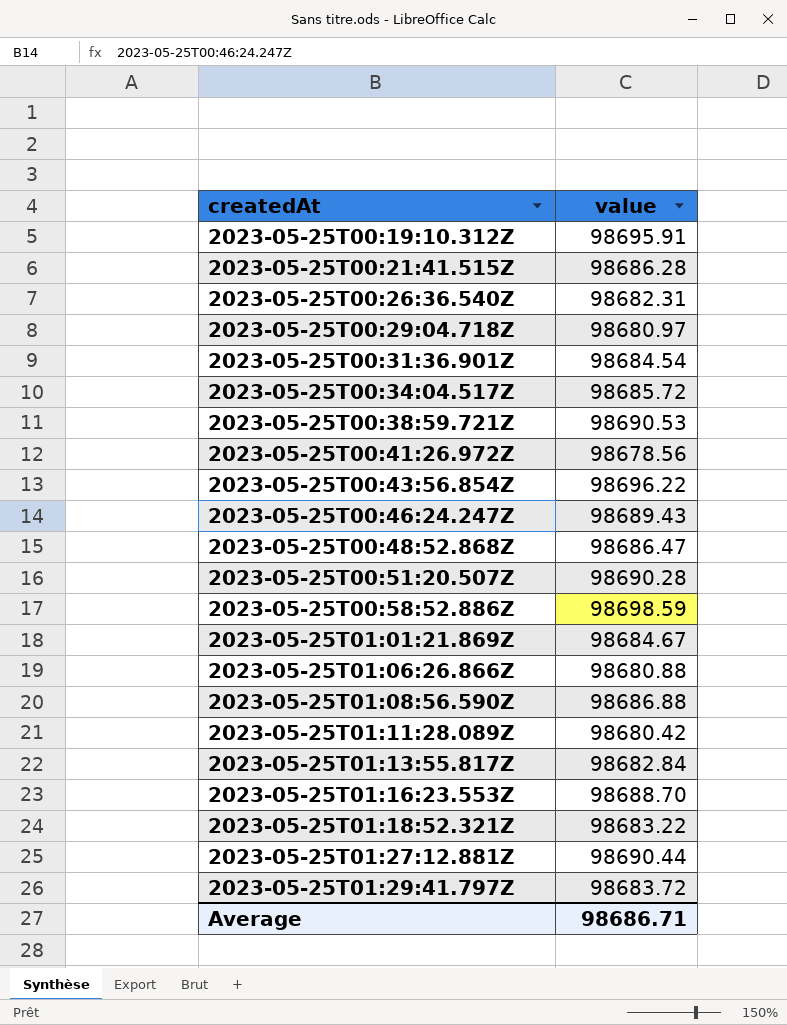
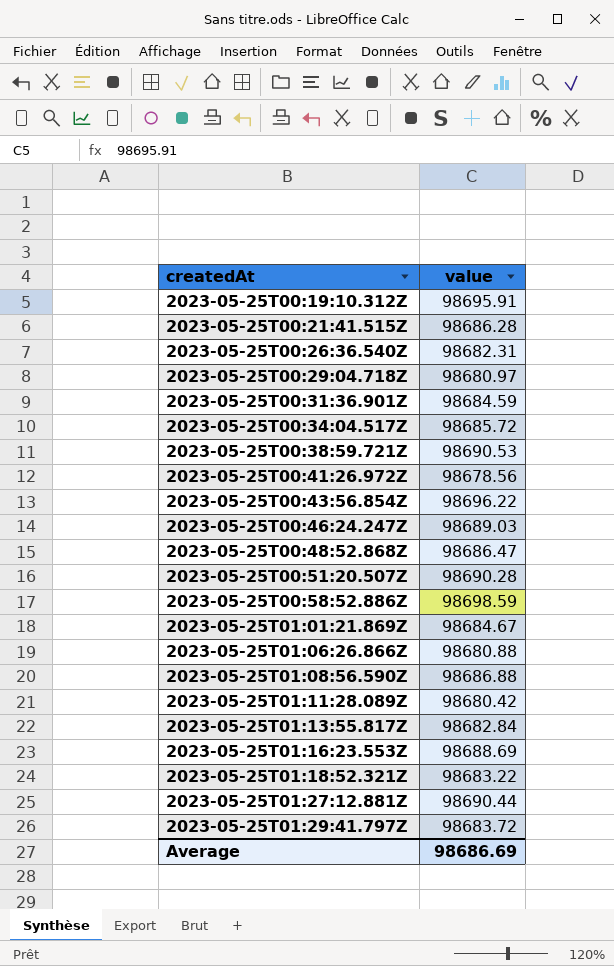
2023-05-25T00:31:36.901Z | value: 98684.54 -> 98684.59
2023-05-25T00:46:24.247Z | value: 98689.43 -> 98689.03
2023-05-25T01:16:23.553Z | value: 98688.70 -> 98688.69
Average | value: 98686.71 -> 98686.69

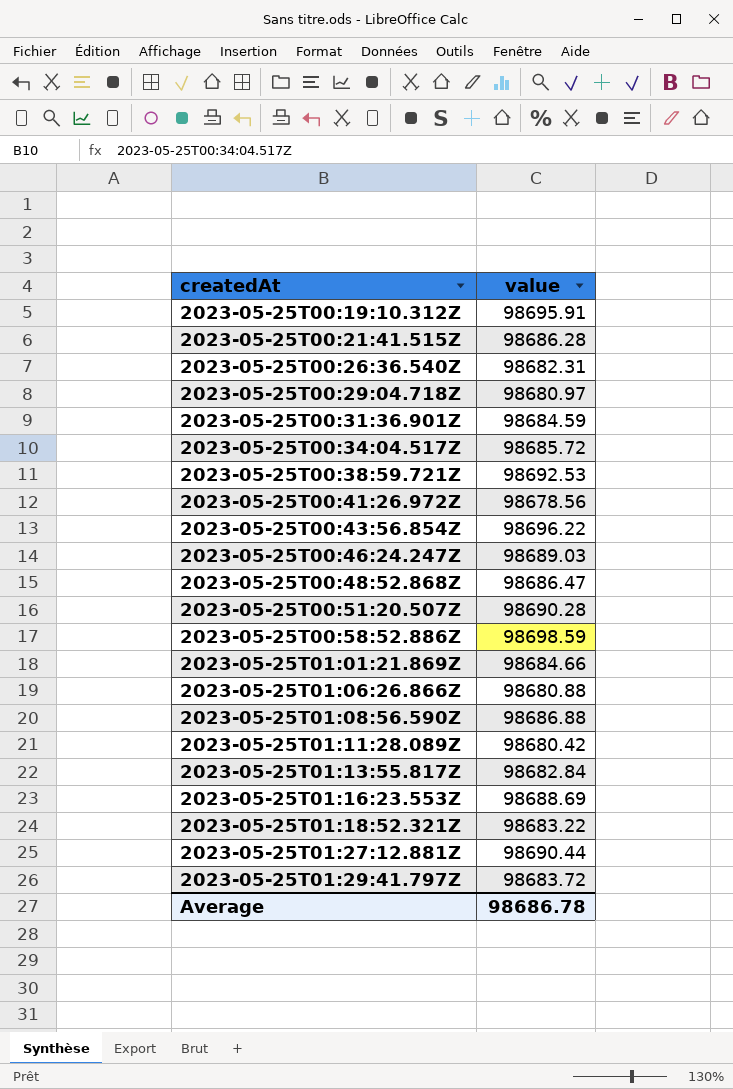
2023-05-25T00:38:59.721Z | value: 98690.53 -> 98692.53
2023-05-25T01:01:21.869Z | value: 98684.67 -> 98684.66
Average | value: 98686.69 -> 98686.78

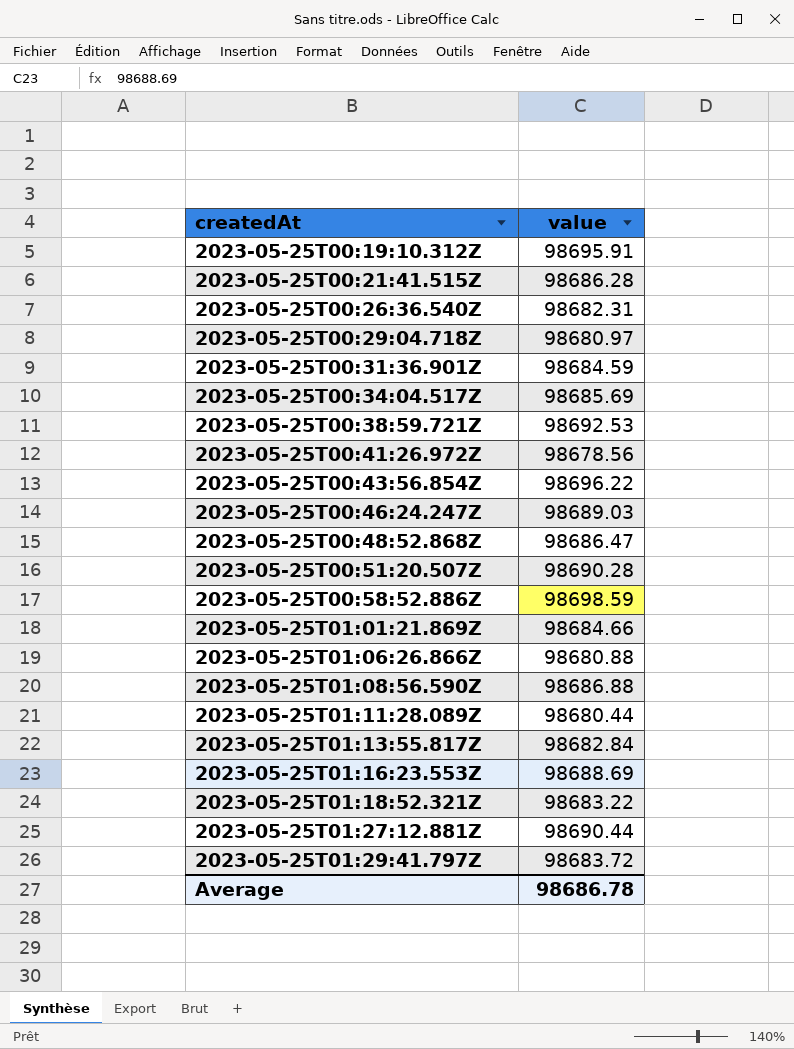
2023-05-25T00:34:04.517Z | value: 98685.72 -> 98685.69
2023-05-25T01:11:28.089Z | value: 98680.42 -> 98680.44

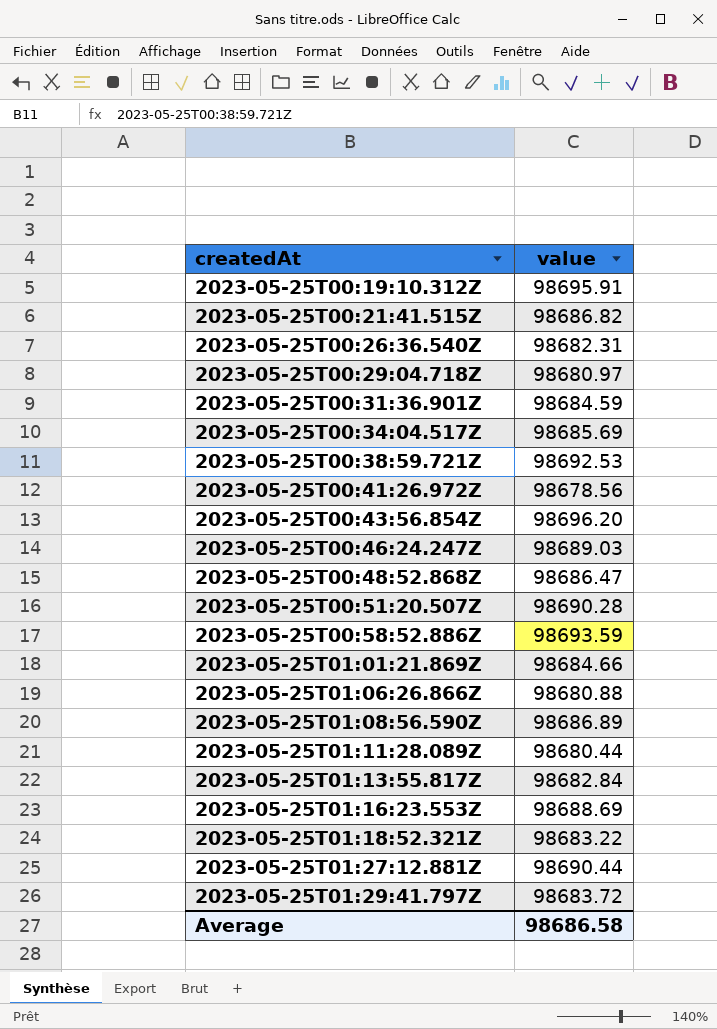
2023-05-25T00:21:41.515Z | value: 98686.28 -> 98686.82
2023-05-25T00:43:56.854Z | value: 98696.22 -> 98696.20
2023-05-25T00:58:52.886Z | value: 98698.59 -> 98693.59
2023-05-25T01:08:56.590Z | value: 98686.88 -> 98686.89
Average | value: 98686.78 -> 98686.58

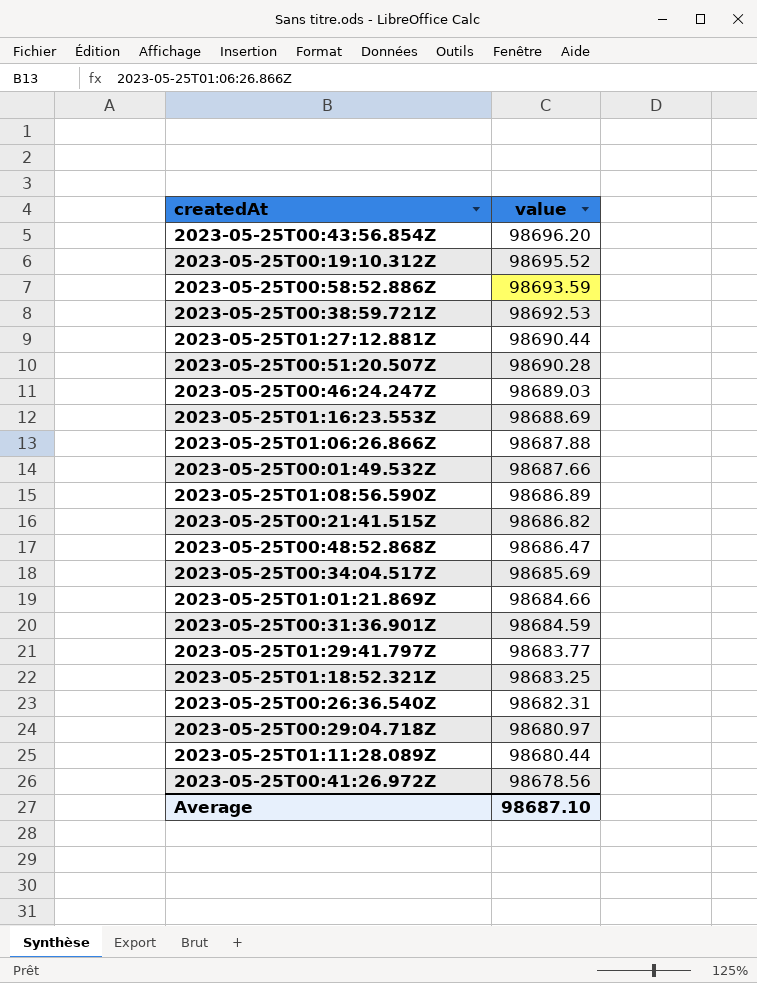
row order: createdAt ascending -> value descending
row 2023-05-25T01:13:55.817Z: 98682.84 -> none
2023-05-25T00:19:10.312Z | value: 98695.91 -> 98695.52
2023-05-25T01:06:26.866Z | value: 98680.88 -> 98687.88
row 2023-05-25T00:01:49.532Z: none -> 98687.66
2023-05-25T01:29:41.797Z | value: 98683.72 -> 98683.77
2023-05-25T01:18:52.321Z | value: 98683.22 -> 98683.25
Average | value: 98686.58 -> 98687.10

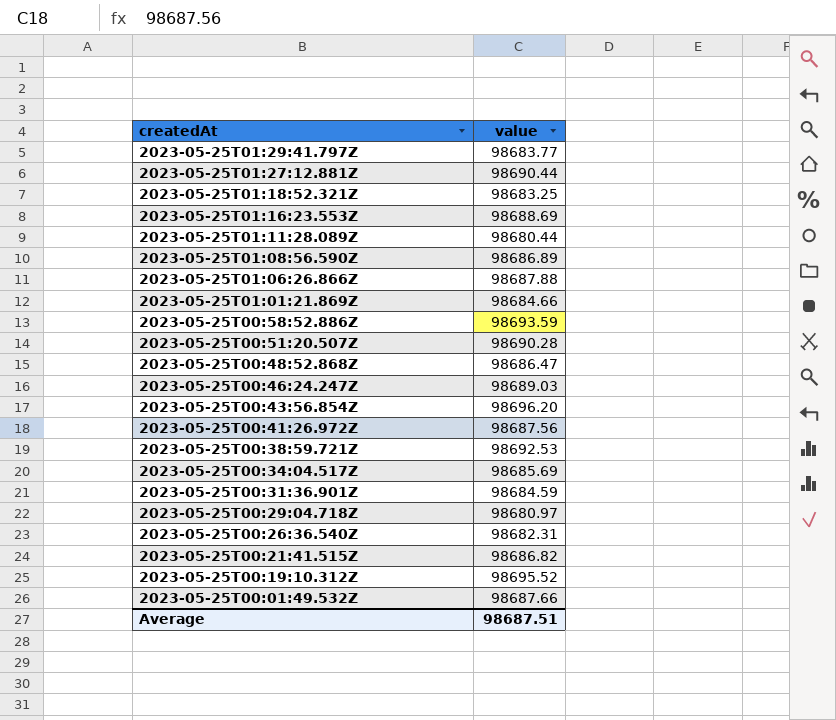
row order: value descending -> createdAt descending
2023-05-25T00:41:26.972Z | value: 98678.56 -> 98687.56
Average | value: 98687.10 -> 98687.51

